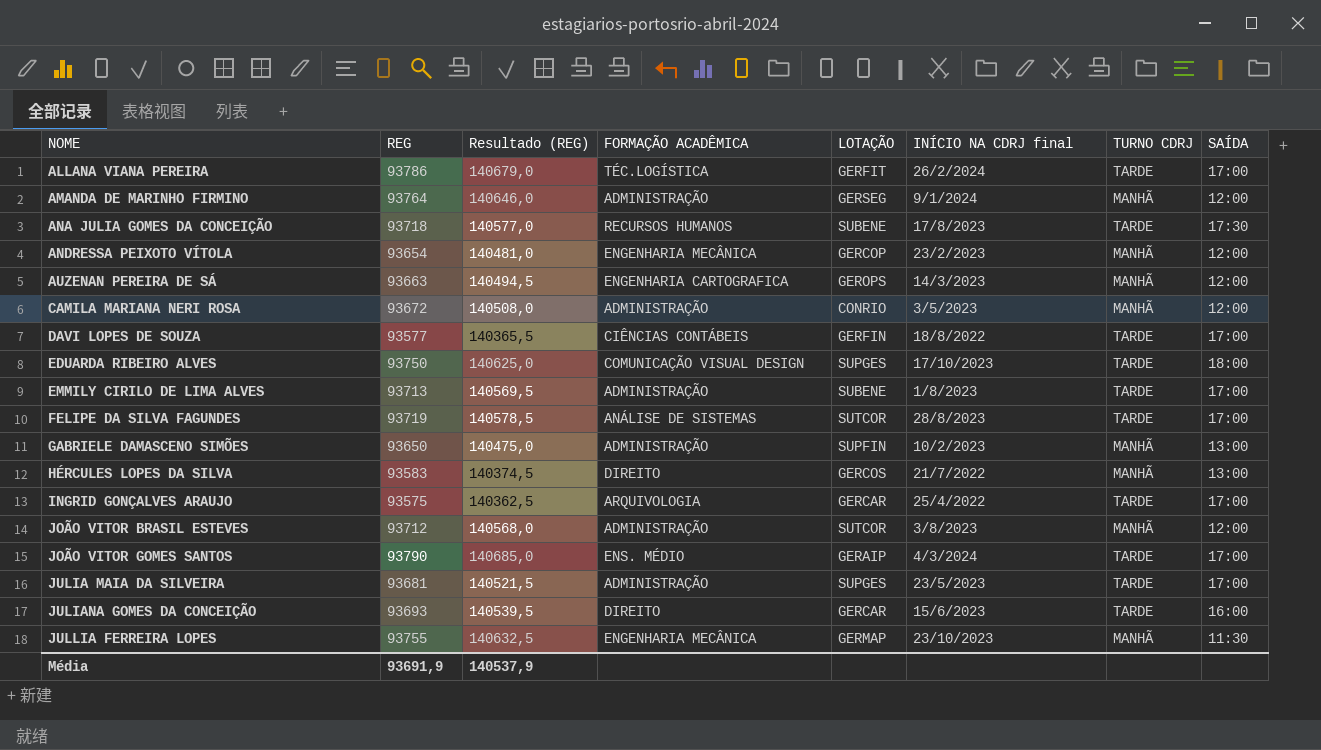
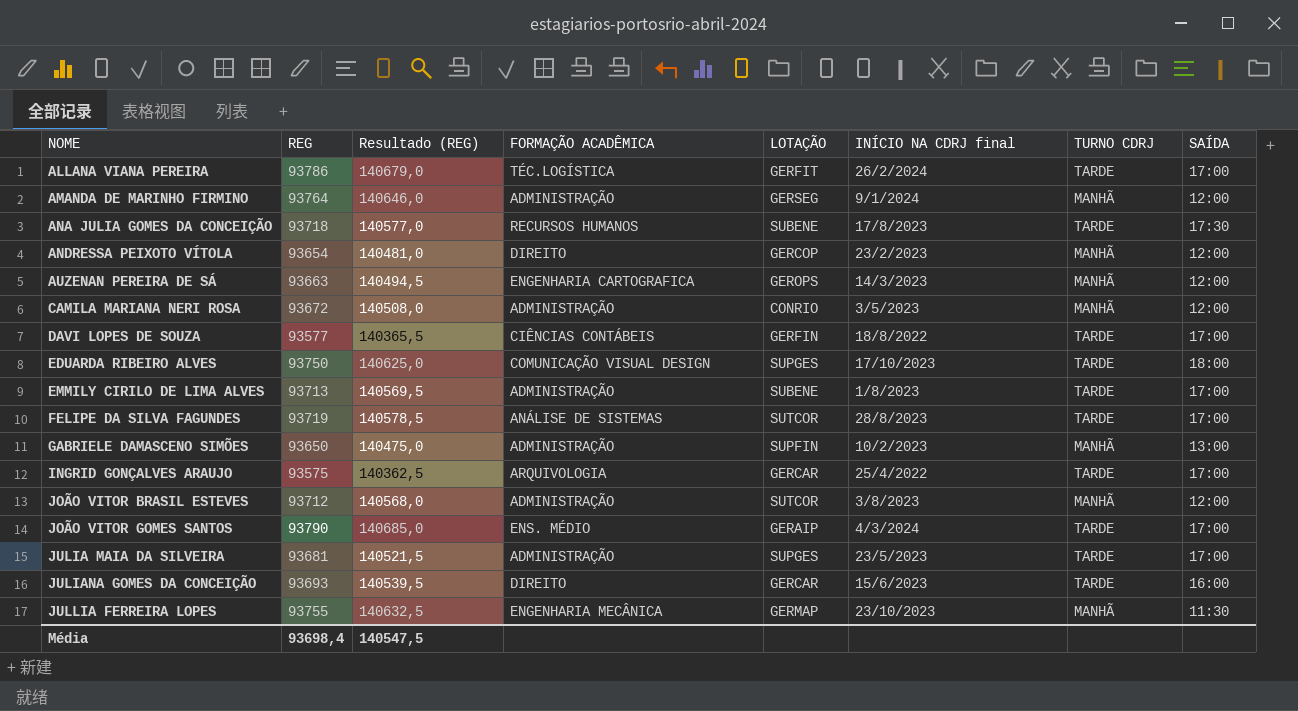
row HÉRCULES LOPES DA SILVA: 93583 | 140374,5 | DIREITO | GERCOS | 21/7/2022 | MANHÃ | 13:00 -> none
ANDRESSA PEIXOTO VÍTOLA | FORMAÇÃO ACADÊMICA: ENGENHARIA MECÂNICA -> DIREITO
Média | REG: 93691,9 -> 93698,4
Média | Resultado (REG): 140537,9 -> 140547,5

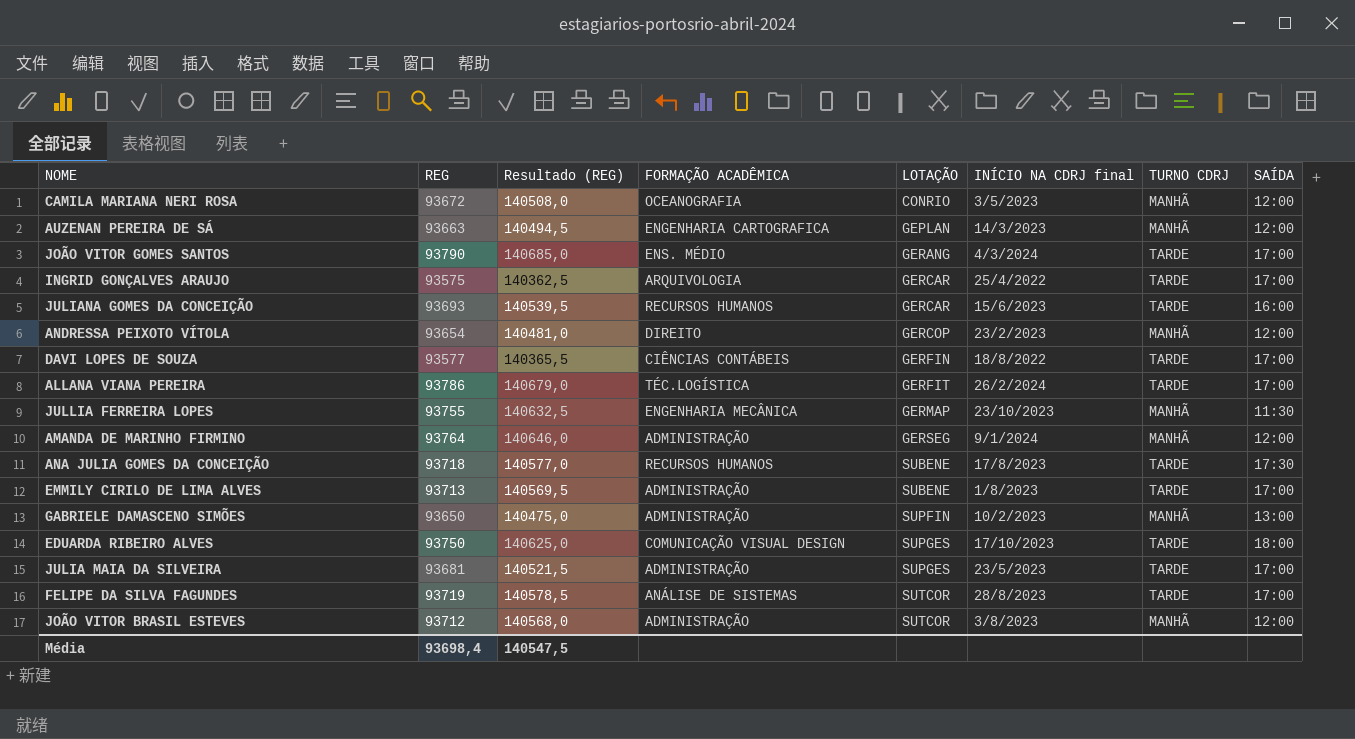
row order: NOME ascending -> LOTAÇÃO ascending
CAMILA MARIANA NERI ROSA | FORMAÇÃO ACADÊMICA: ADMINISTRAÇÃO -> OCEANOGRAFIA
AUZENAN PEREIRA DE SÁ | LOTAÇÃO: GEROPS -> GEPLAN
JOÃO VITOR GOMES SANTOS | LOTAÇÃO: GERAIP -> GERANG
JULIANA GOMES DA CONCEIÇÃO | FORMAÇÃO ACADÊMICA: DIREITO -> RECURSOS HUMANOS

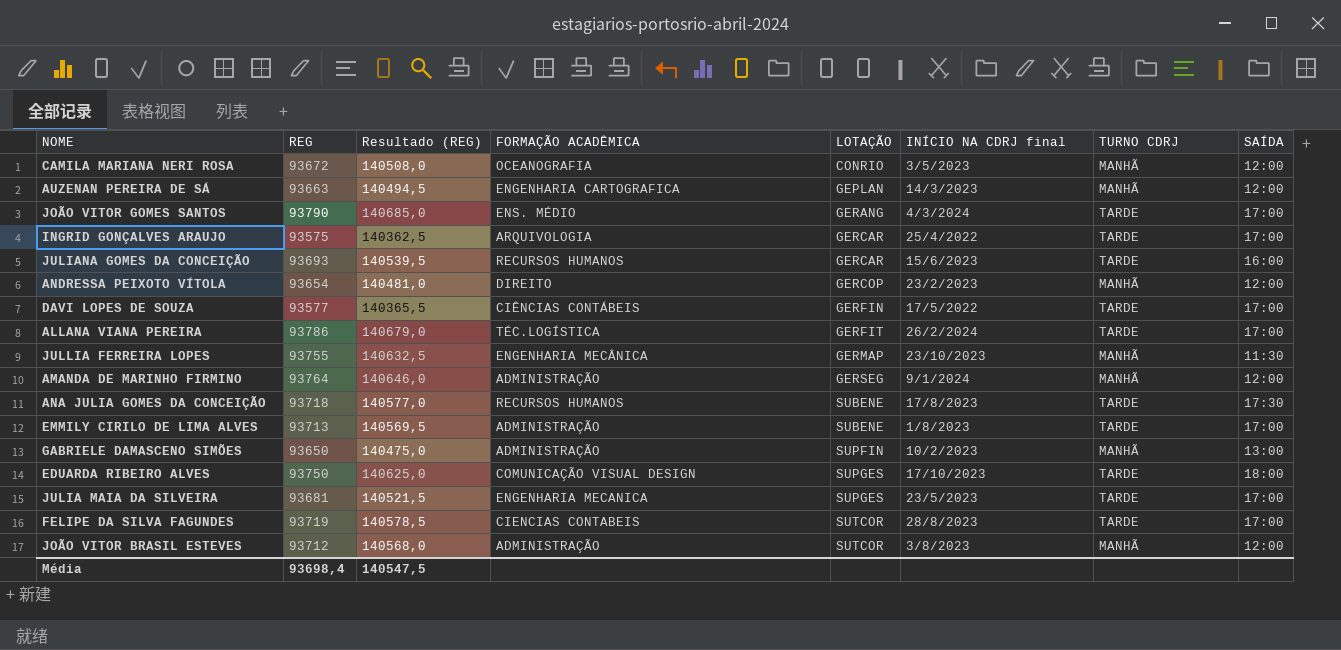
DAVI LOPES DE SOUZA | INÍCIO NA CDRJ final: 18/8/2022 -> 17/5/2022
JULIA MAIA DA SILVEIRA | FORMAÇÃO ACADÊMICA: ADMINISTRAÇÃO -> ENGENHARIA MECANICA
FELIPE DA SILVA FAGUNDES | FORMAÇÃO ACADÊMICA: ANÁLISE DE SISTEMAS -> CIENCIAS CONTABEIS

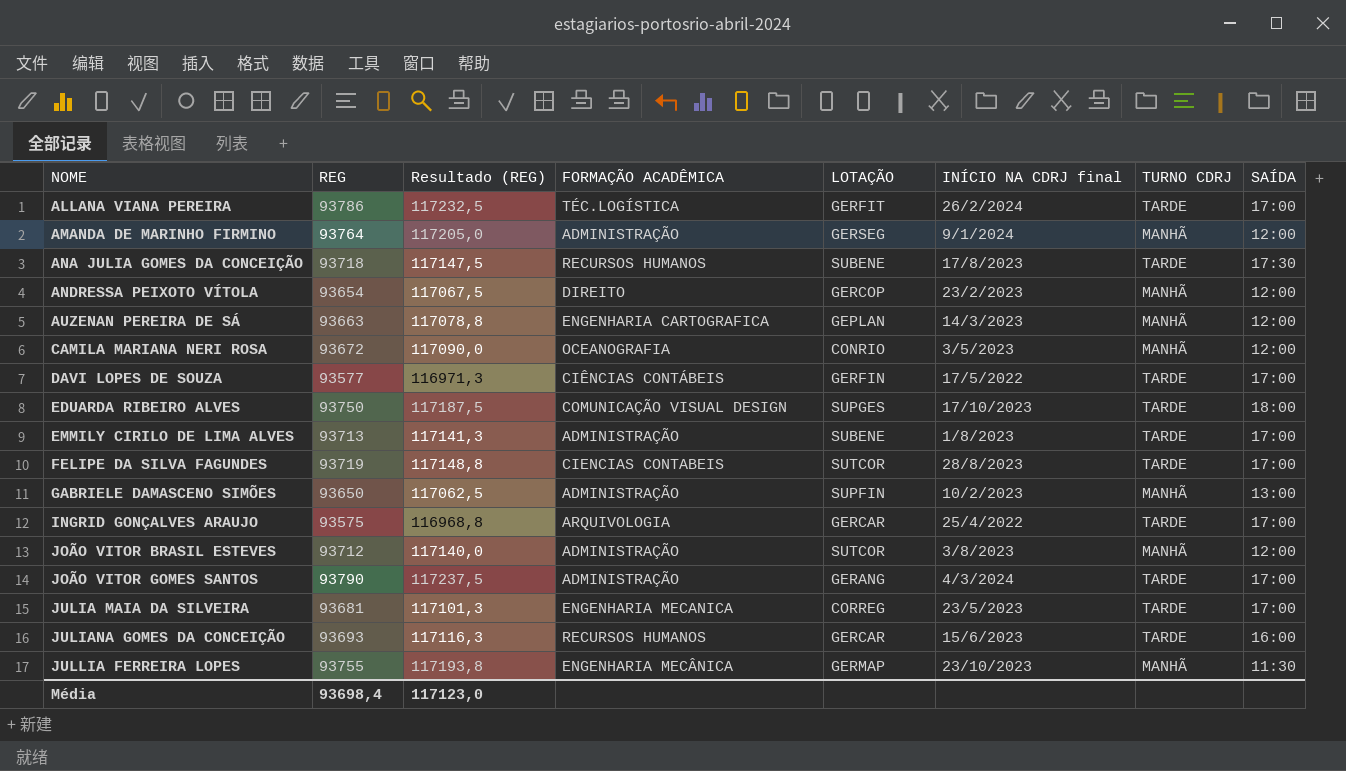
row order: LOTAÇÃO ascending -> NOME ascending
column Resultado (REG) | formula: [REG] * 1,5 -> [REG] * 1,25
JOÃO VITOR GOMES SANTOS | FORMAÇÃO ACADÊMICA: ENS. MÉDIO -> ADMINISTRAÇÃO
JULIA MAIA DA SILVEIRA | LOTAÇÃO: SUPGES -> CORREG
Média | Resultado (REG): 140547,5 -> 117123,0

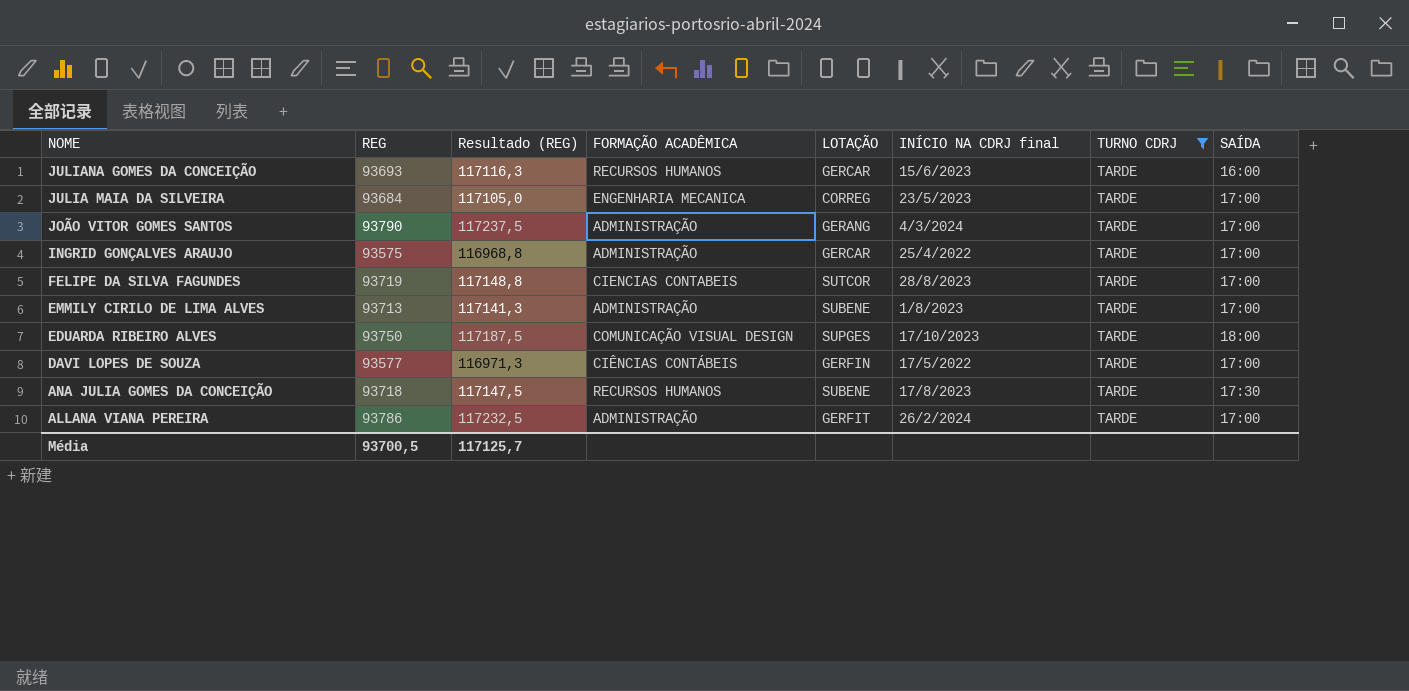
filter: none -> TURNO CDRJ = TARDE
row order: NOME ascending -> NOME descending
JULIA MAIA DA SILVEIRA | REG: 93681 -> 93684
JULIA MAIA DA SILVEIRA | Resultado (REG): 117101,3 -> 117105,0
INGRID GONÇALVES ARAUJO | FORMAÇÃO ACADÊMICA: ARQUIVOLOGIA -> ADMINISTRAÇÃO
ALLANA VIANA PEREIRA | FORMAÇÃO ACADÊMICA: TÉC.LOGÍSTICA -> ADMINISTRAÇÃO
Média | REG: 93698,4 -> 93700,5
Média | Resultado (REG): 117123,0 -> 117125,7

